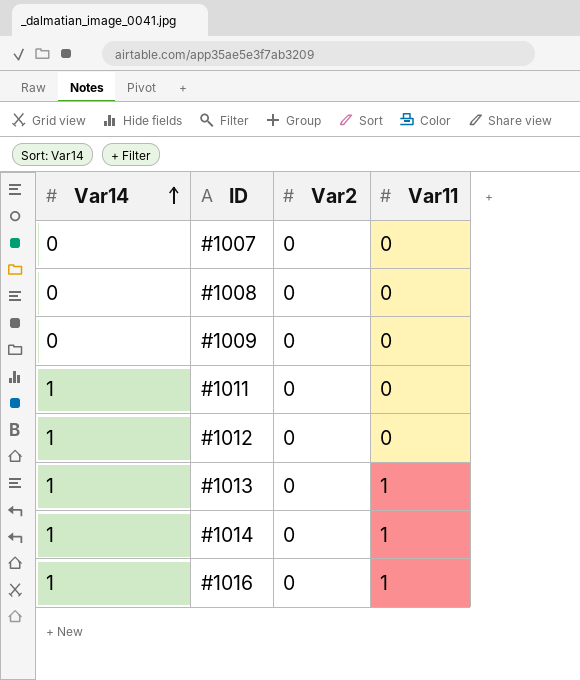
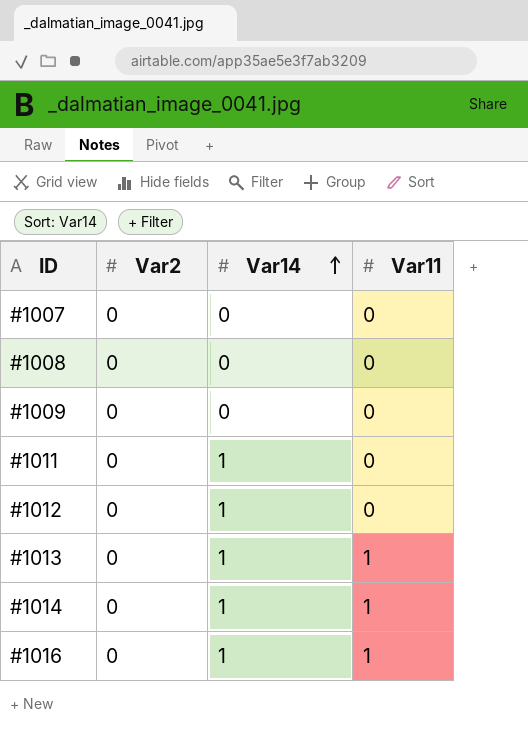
column Var14 | position: 1 -> 3

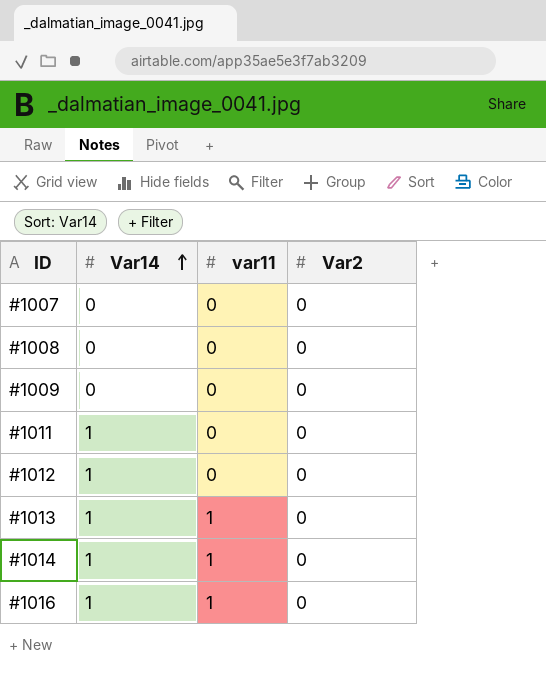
column name: Var11 -> var11
column Var2 | position: 2 -> 4

